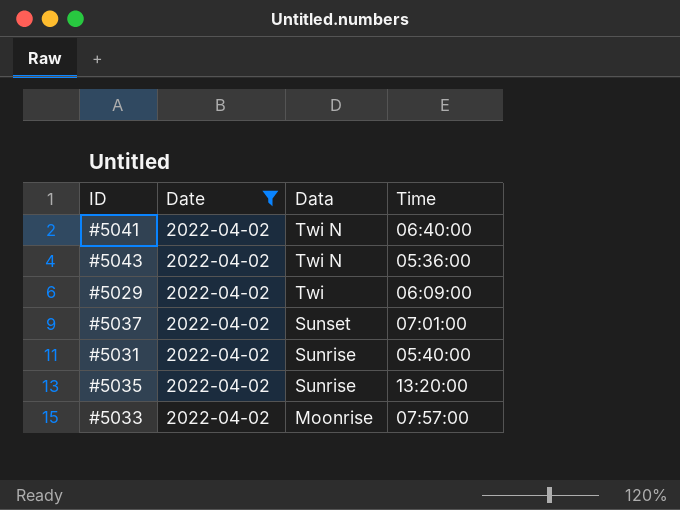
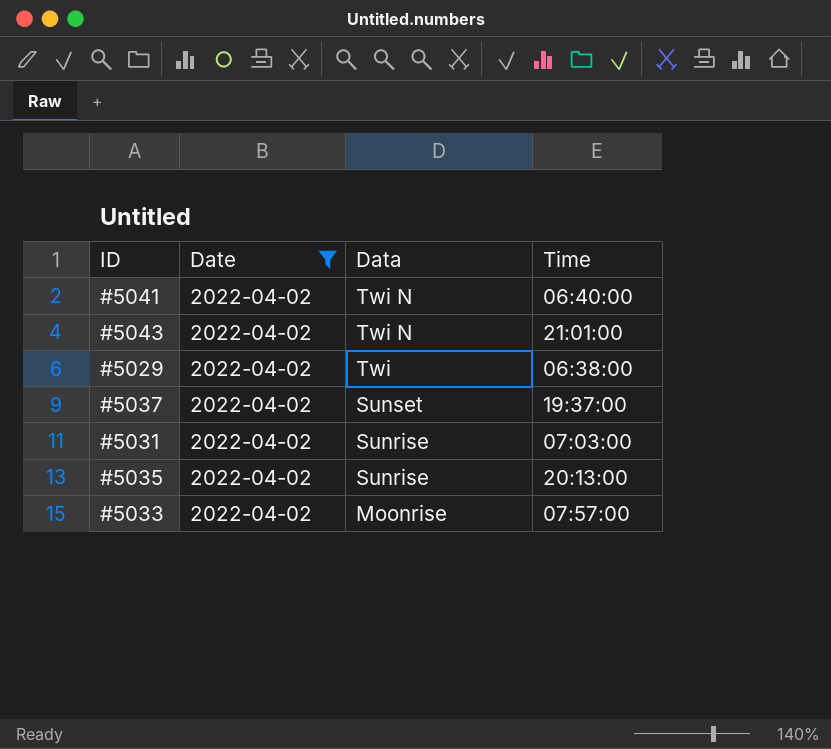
#5043 | Time: 05:36:00 -> 21:01:00
#5029 | Time: 06:09:00 -> 06:38:00
#5037 | Time: 07:01:00 -> 19:37:00
#5031 | Time: 05:40:00 -> 07:03:00
#5035 | Time: 13:20:00 -> 20:13:00

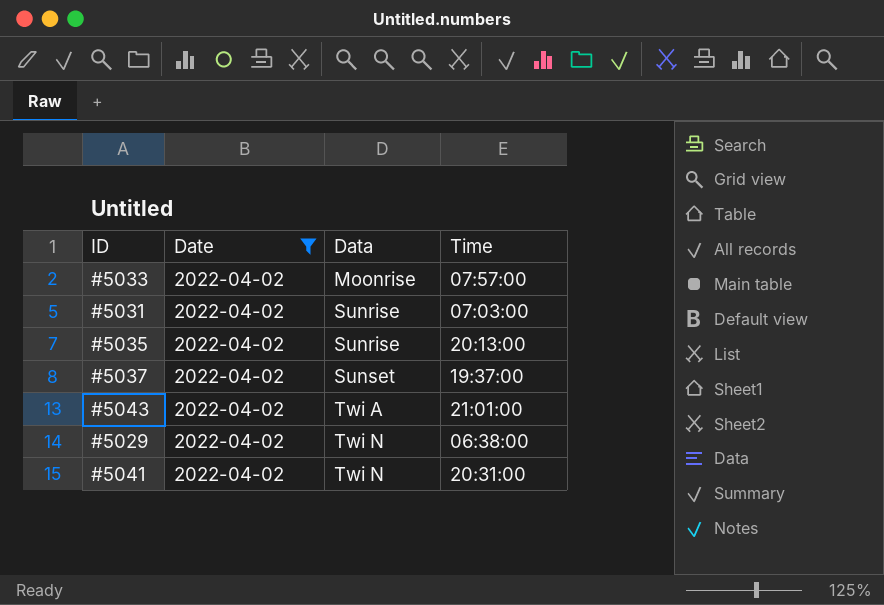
row order: Data descending -> Data ascending
#5043 | Data: Twi N -> Twi A
#5029 | Data: Twi -> Twi N
#5041 | Time: 06:40:00 -> 20:31:00

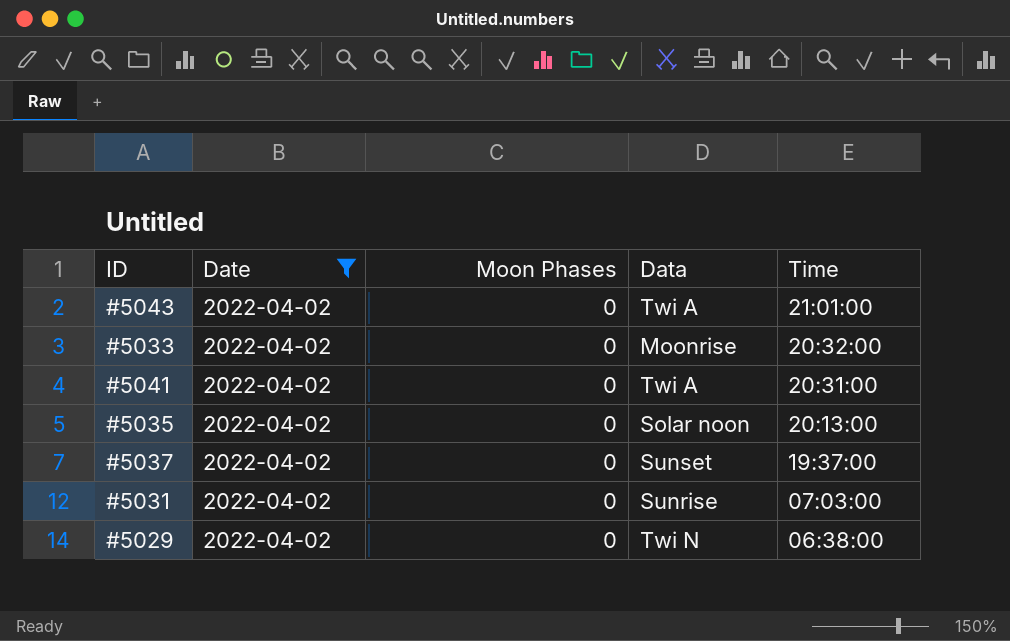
row order: Data ascending -> Time descending
column Moon Phases | position: none -> 3
#5033 | Time: 07:57:00 -> 20:32:00
#5041 | Data: Twi N -> Twi A
#5035 | Data: Sunrise -> Solar noon

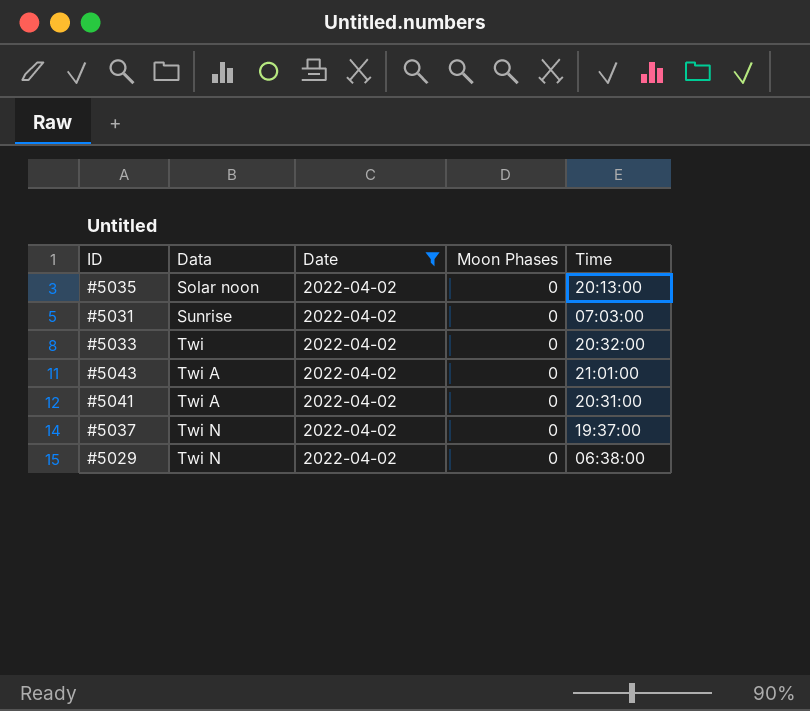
row order: Time descending -> Data ascending
column Data | position: 4 -> 2
#5033 | Data: Moonrise -> Twi
#5037 | Data: Sunset -> Twi N

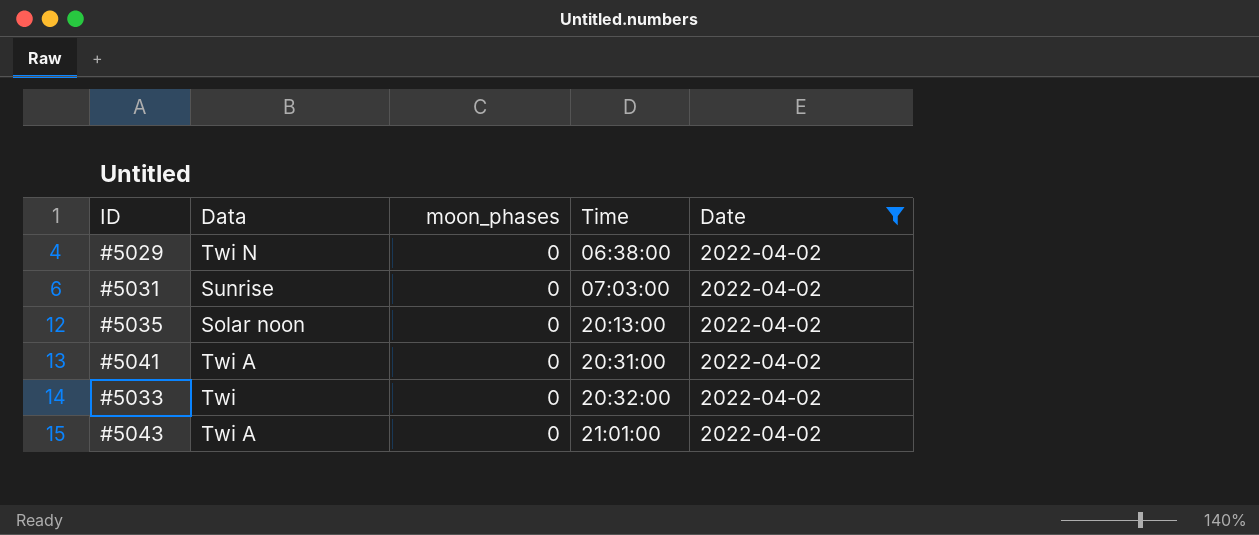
row order: Data ascending -> Time ascending
column name: Moon Phases -> moon_phases
column Date | position: 3 -> 5
row #5037: Twi N | 2022-04-02 | 0 | 19:37:00 -> none

